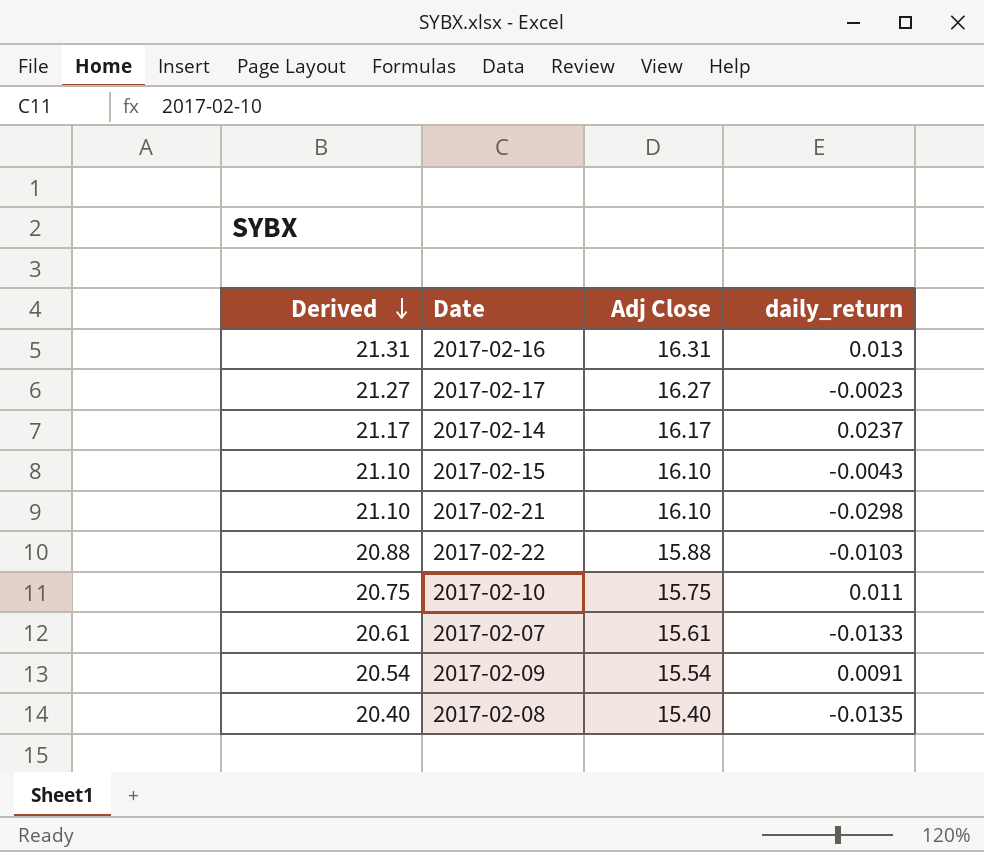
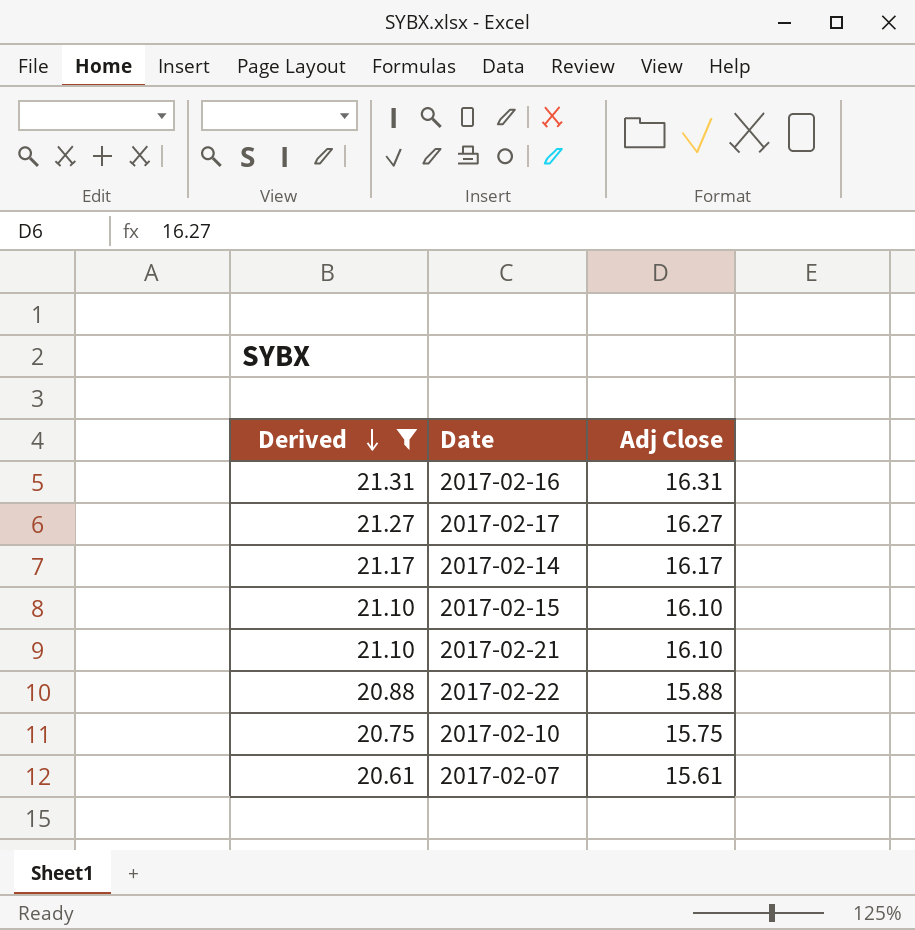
filter: none -> Derived >= 20.61
column daily_return | position: 4 -> none

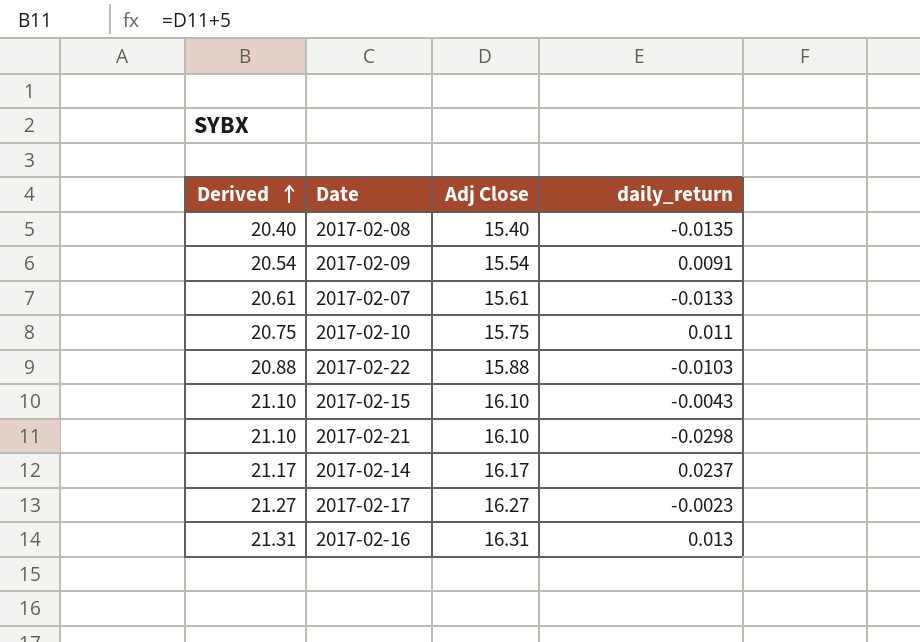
filter: Derived >= 20.61 -> none
row order: Derived descending -> Derived ascending
column daily_return | position: none -> 4

